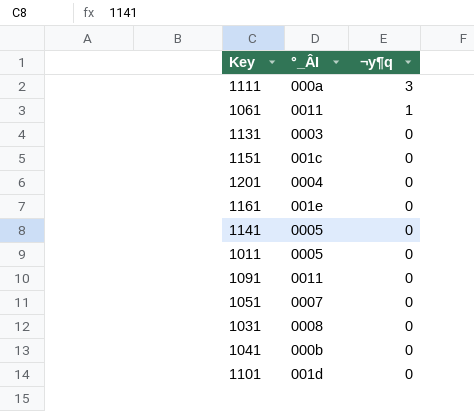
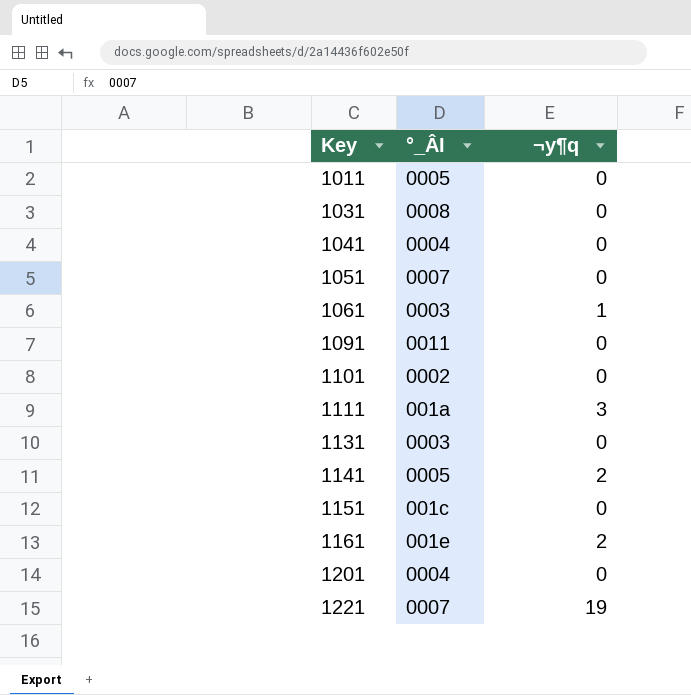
row order: ¬y¶q descending -> Key ascending
1041 | °_ÂI: 000b -> 0004
1061 | °_ÂI: 0011 -> 0003
1101 | °_ÂI: 001d -> 0002
1111 | °_ÂI: 000a -> 001a
1141 | ¬y¶q: 0 -> 2
1161 | ¬y¶q: 0 -> 2
row 1221: none -> 0007 | 19

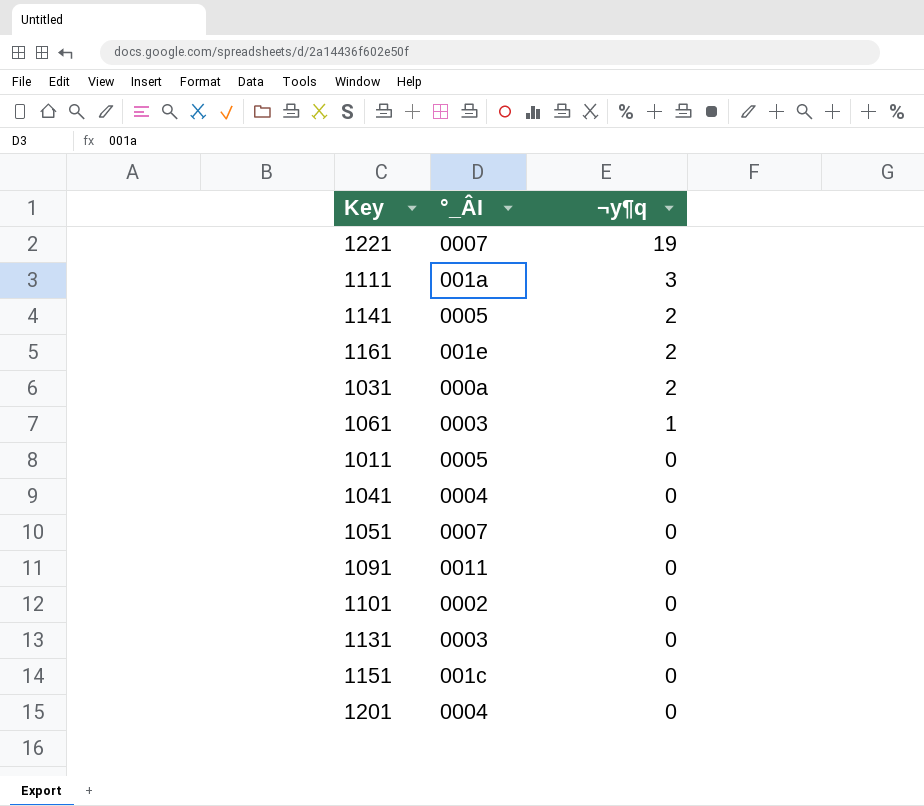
row order: Key ascending -> ¬y¶q descending
1031 | °_ÂI: 0008 -> 000a
1031 | ¬y¶q: 0 -> 2

